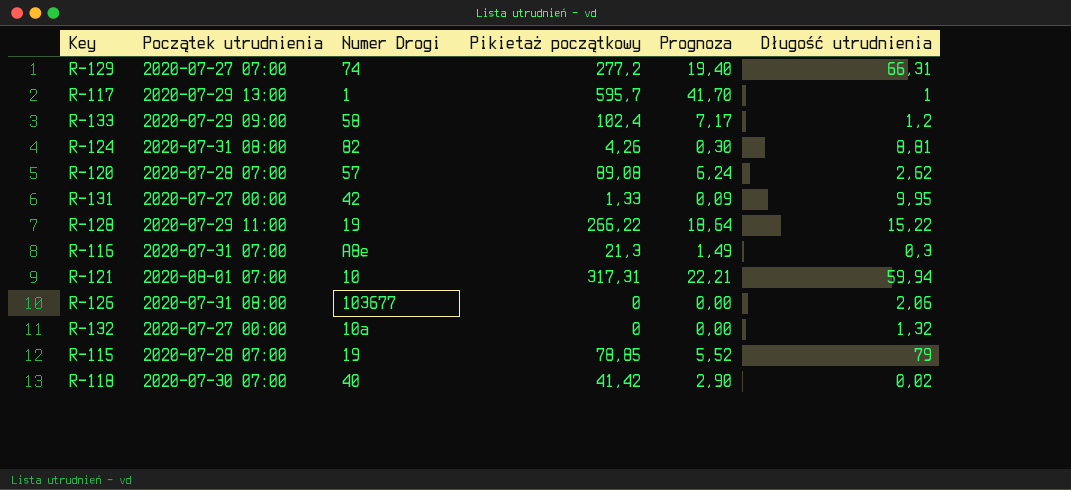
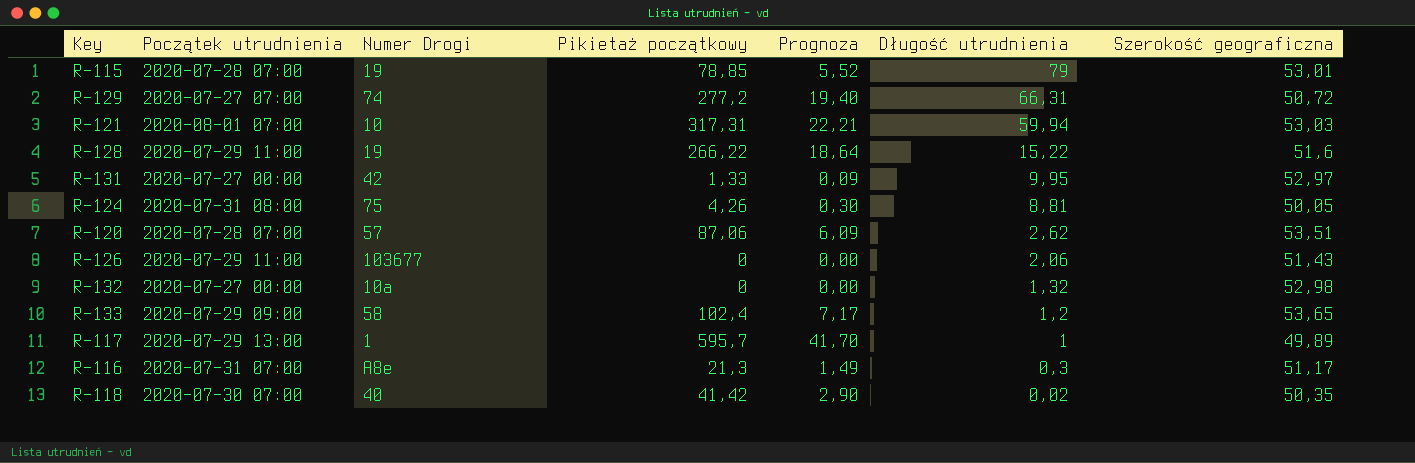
row order: none -> Długość utrudnienia descending
column Szerokość geograficzna | position: none -> 7
R-124 | Numer Drogi: 82 -> 75
R-120 | Pikietaż początkowy: 89,08 -> 87,06
R-120 | Prognoza: 6,24 -> 6,09
R-126 | Początek utrudnienia: 2020-07-31 08:00 -> 2020-07-29 11:00

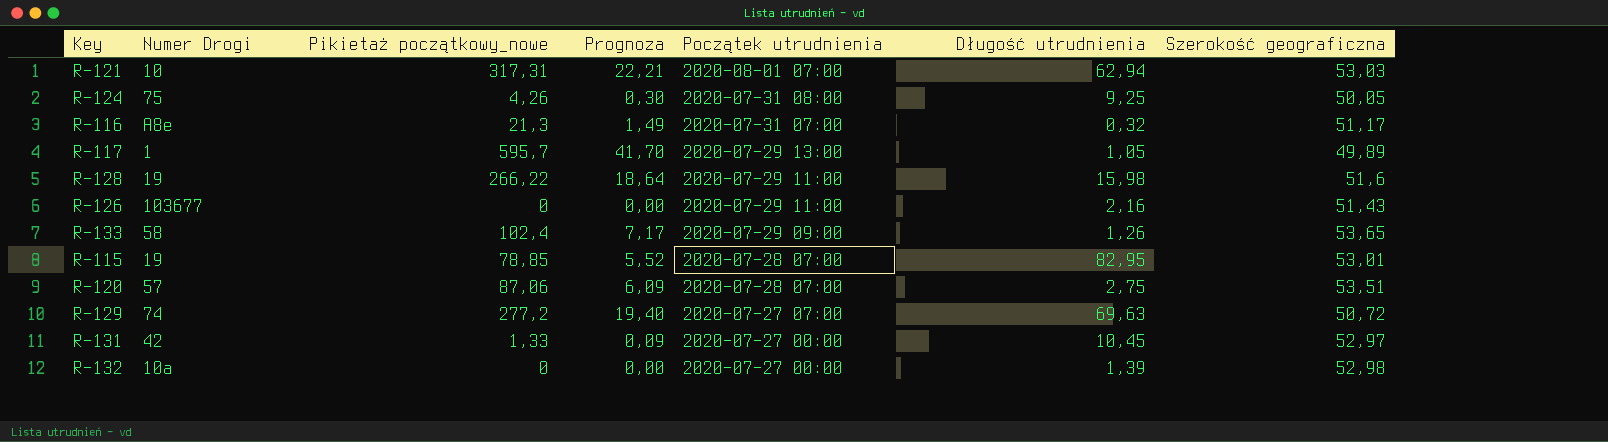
row order: Długość utrudnienia descending -> Początek utrudnienia descending
column name: Pikietaż początkowy -> Pikietaż początkowy_nowe
column Początek utrudnienia | position: 2 -> 5
row R-118: 2020-07-30 07:00 | 40 | 41,42 | 2,90 | 0,02 | 50,35 -> none
R-121 | Długość utrudnienia: 59,94 -> 62,94
R-124 | Długość utrudnienia: 8,81 -> 9,25
R-116 | Długość utrudnienia: 0,3 -> 0,32
R-117 | Długość utrudnienia: 1 -> 1,05
R-128 | Długość utrudnienia: 15,22 -> 15,98
R-126 | Długość utrudnienia: 2,06 -> 2,16
R-133 | Długość utrudnienia: 1,2 -> 1,26
R-115 | Długość utrudnienia: 79 -> 82,95
R-120 | Długość utrudnienia: 2,62 -> 2,75
R-129 | Długość utrudnienia: 66,31 -> 69,63
R-131 | Długość utrudnienia: 9,95 -> 10,45
R-132 | Długość utrudnienia: 1,32 -> 1,39

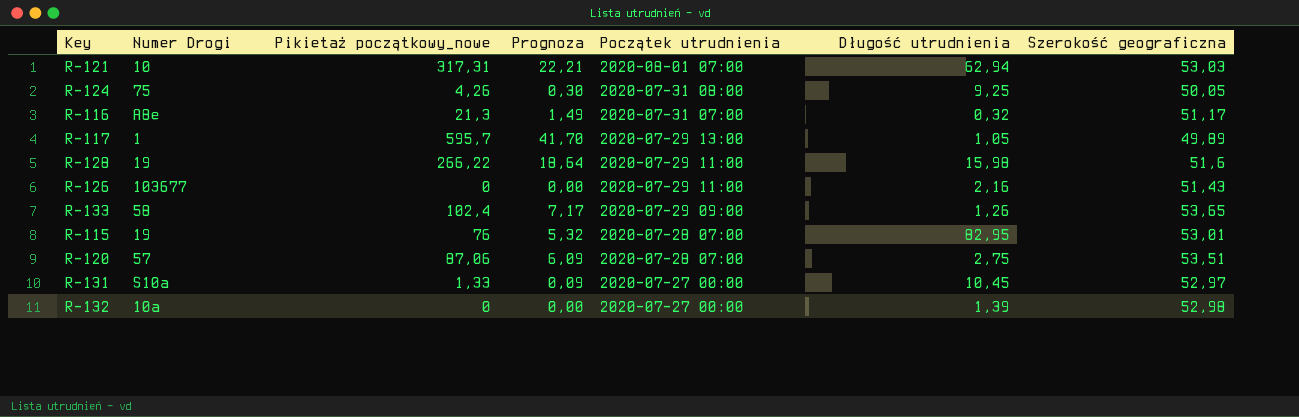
row R-129: 74 | 277,2 | 19,40 | 2020-07-27 07:00 | 69,63 | 50,72 -> none
R-115 | Pikietaż początkowy_nowe: 78,85 -> 76
R-115 | Prognoza: 5,52 -> 5,32
R-131 | Numer Drogi: 42 -> S10a

